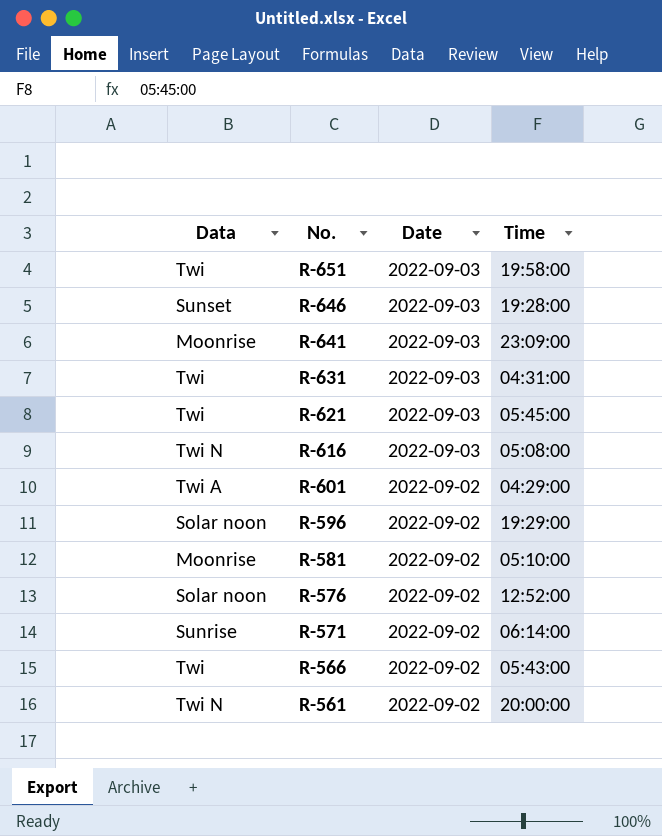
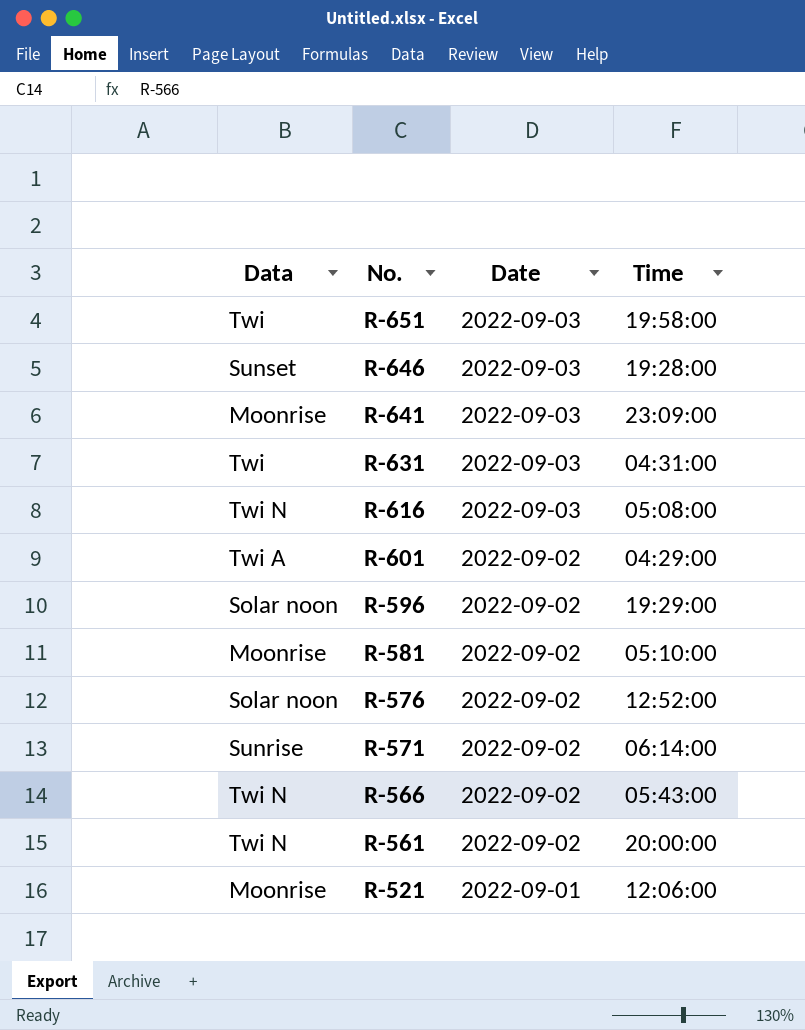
row R-621: Twi | 2022-09-03 | 05:45:00 -> none
R-566 | Data: Twi -> Twi N
row R-521: none -> Moonrise | 2022-09-01 | 12:06:00

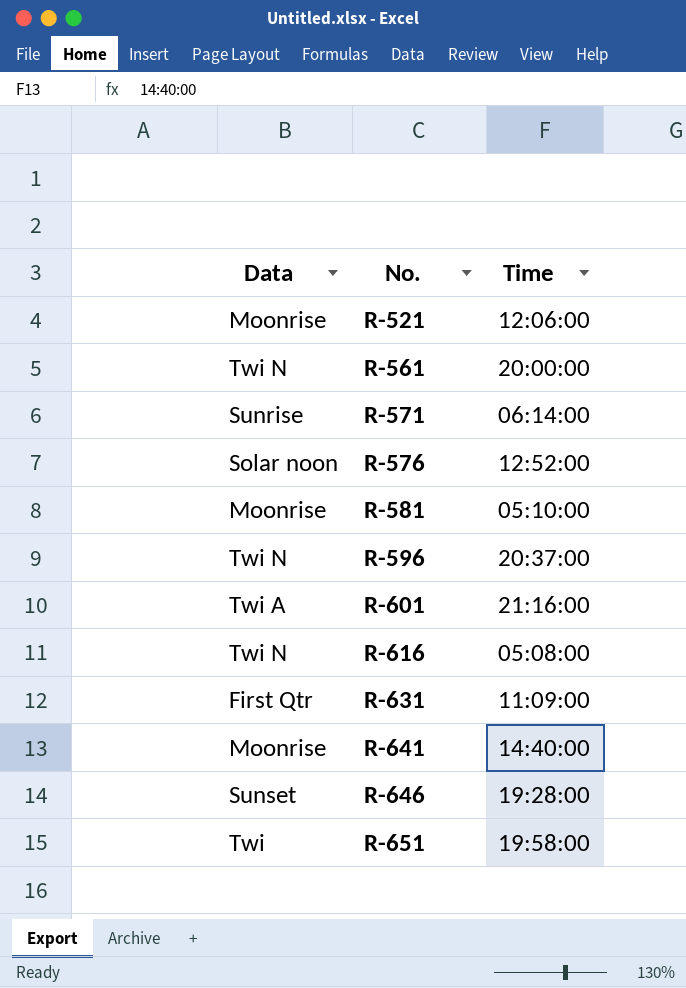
row order: No. descending -> No. ascending
column Date | position: 3 -> none
row R-566: Twi N | 2022-09-02 | 05:43:00 -> none
R-596 | Data: Solar noon -> Twi N
R-596 | Time: 19:29:00 -> 20:37:00
R-601 | Time: 04:29:00 -> 21:16:00
R-631 | Data: Twi -> First Qtr
R-631 | Time: 04:31:00 -> 11:09:00
R-641 | Time: 23:09:00 -> 14:40:00

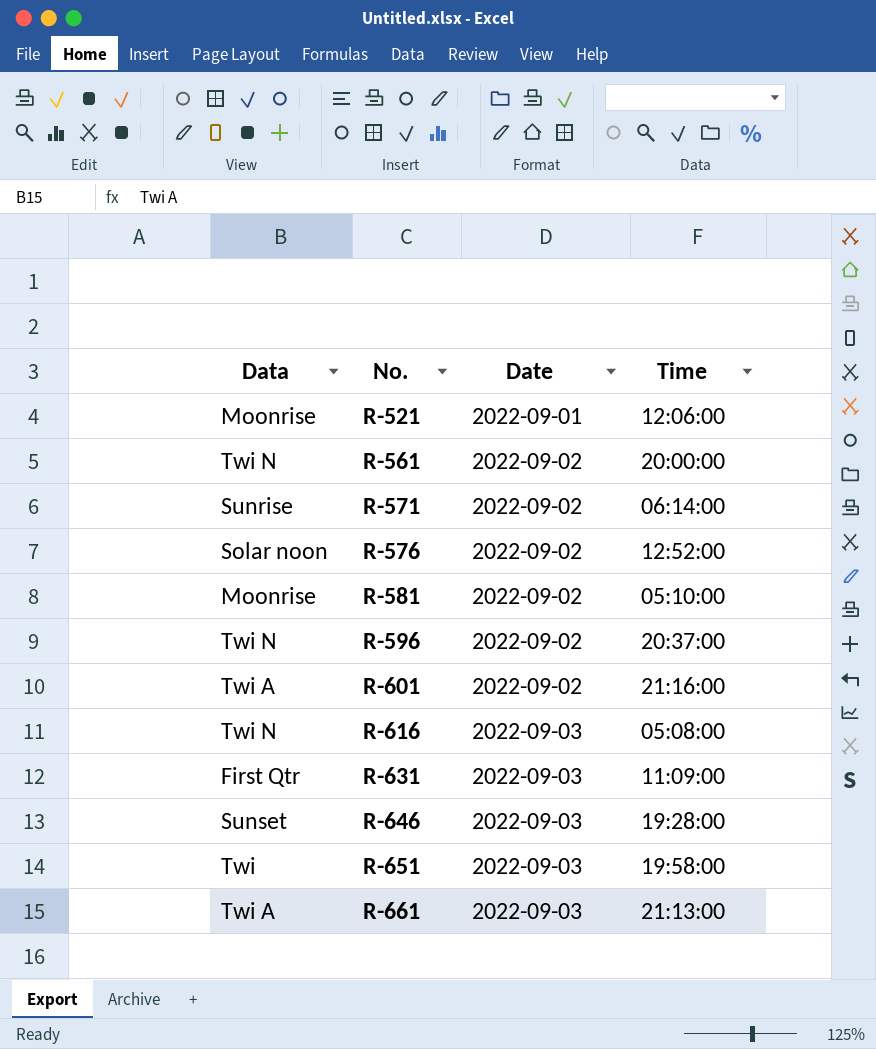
column Date | position: none -> 3
row R-641: Moonrise | 14:40:00 -> none
row R-661: none -> Twi A | 2022-09-03 | 21:13:00

